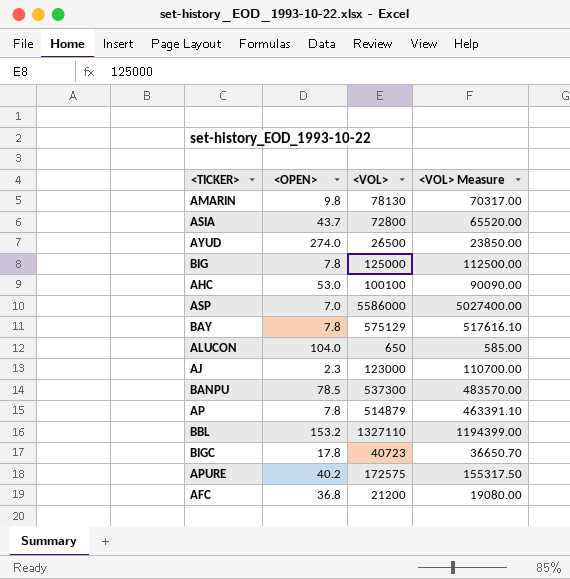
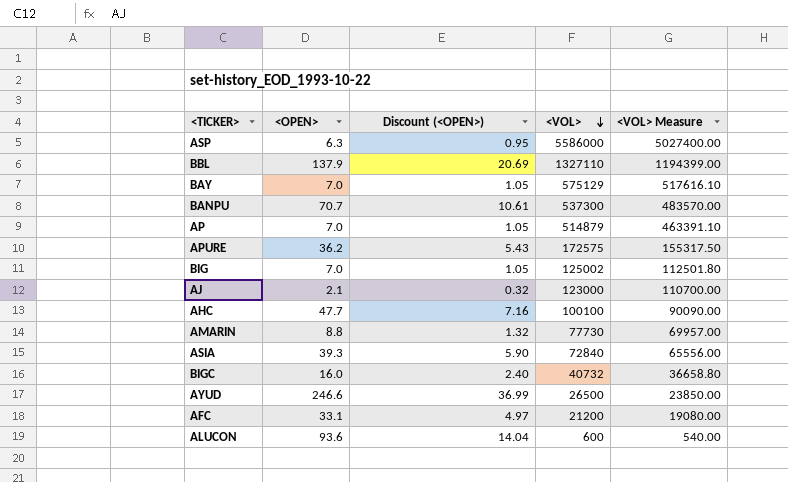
row order: none -> <VOL> descending
column Discount (<OPEN>) | formula: none -> [<OPEN>] * 0.15
ASP | <OPEN>: 7.0 -> 6.3
BBL | <OPEN>: 153.2 -> 137.9
BAY | <OPEN>: 7.8 -> 7.0
BANPU | <OPEN>: 78.5 -> 70.7
AP | <OPEN>: 7.8 -> 7.0
APURE | <OPEN>: 40.2 -> 36.2
BIG | <OPEN>: 7.8 -> 7.0
BIG | <VOL>: 125000 -> 125002
BIG | <VOL> Measure: 112500.00 -> 112501.80
AJ | <OPEN>: 2.3 -> 2.1
AHC | <OPEN>: 53.0 -> 47.7
AMARIN | <OPEN>: 9.8 -> 8.8
AMARIN | <VOL>: 78130 -> 77730
AMARIN | <VOL> Measure: 70317.00 -> 69957.00
ASIA | <OPEN>: 43.7 -> 39.3
ASIA | <VOL>: 72800 -> 72840
ASIA | <VOL> Measure: 65520.00 -> 65556.00
BIGC | <OPEN>: 17.8 -> 16.0
BIGC | <VOL>: 40723 -> 40732
BIGC | <VOL> Measure: 36650.70 -> 36658.80
AYUD | <OPEN>: 274.0 -> 246.6
AFC | <OPEN>: 36.8 -> 33.1
ALUCON | <OPEN>: 104.0 -> 93.6
ALUCON | <VOL>: 650 -> 600
ALUCON | <VOL> Measure: 585.00 -> 540.00

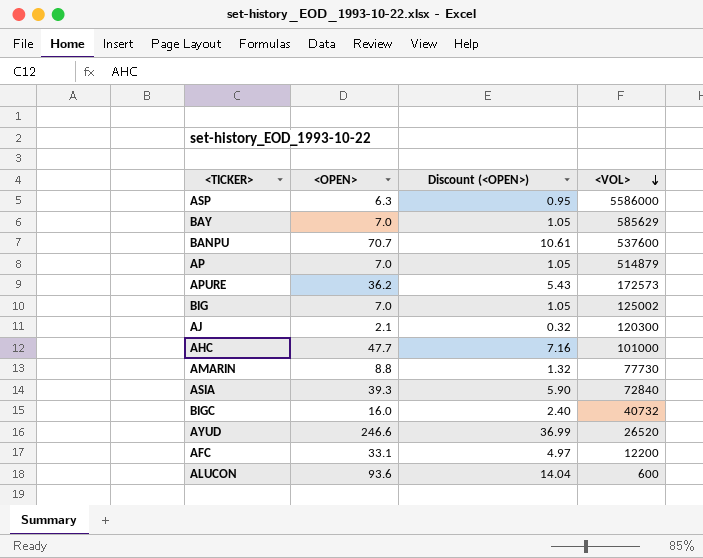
column <VOL> Measure | formula: [<VOL>] * 0.9 -> none
row BBL: 137.9 | 20.69 | 1327110 | 1194399.00 -> none
BAY | <VOL>: 575129 -> 585629
BANPU | <VOL>: 537300 -> 537600
APURE | <VOL>: 172575 -> 172573
AJ | <VOL>: 123000 -> 120300
AHC | <VOL>: 100100 -> 101000
AYUD | <VOL>: 26500 -> 26520
AFC | <VOL>: 21200 -> 12200

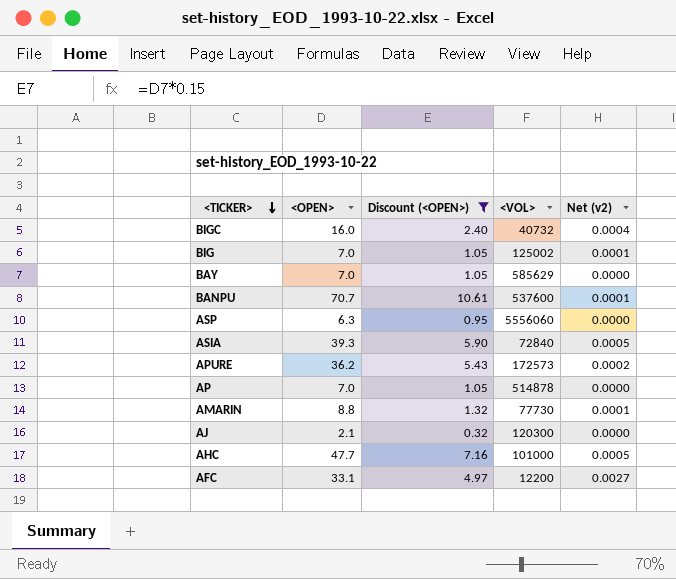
filter: none -> Discount (<OPEN>) <= 10.61
row order: <VOL> descending -> <TICKER> descending
column Net (v2) | formula: none -> [<OPEN>] / [<VOL>]
ASP | <VOL>: 5586000 -> 5556060
AP | <VOL>: 514879 -> 514878

